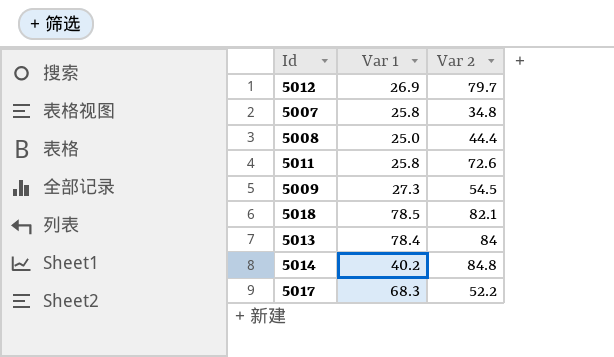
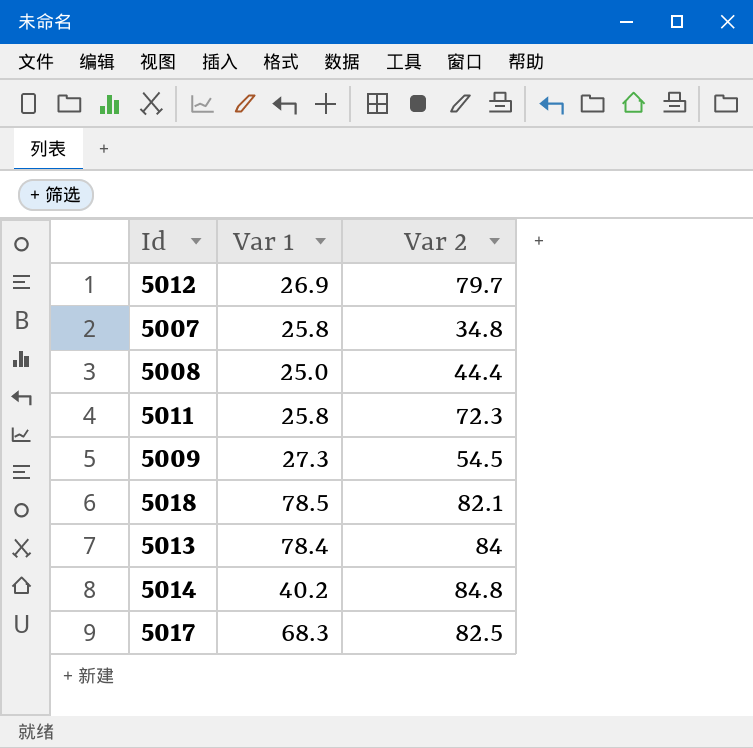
5011 | Var 2: 72.6 -> 72.3
5017 | Var 2: 52.2 -> 82.5

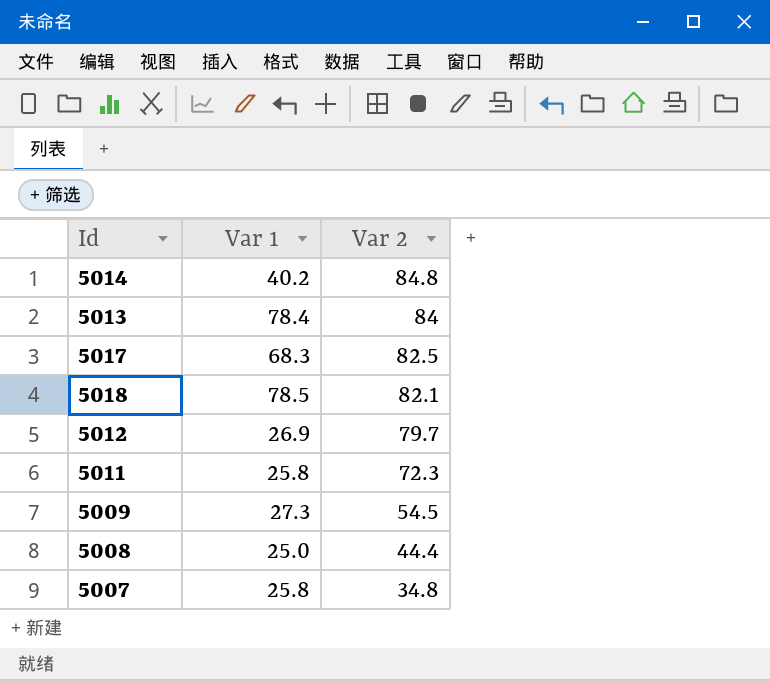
row order: none -> Var 2 descending

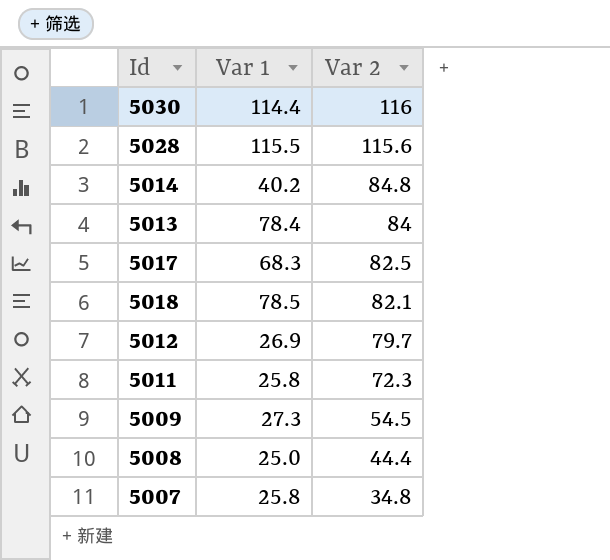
row 5030: none -> 114.4 | 116
row 5028: none -> 115.5 | 115.6

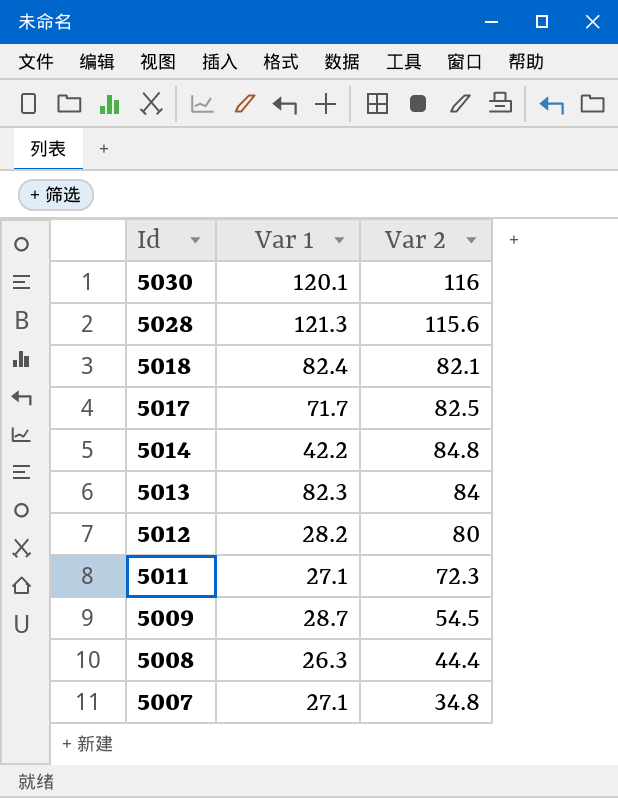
row order: Var 2 descending -> Id descending
5030 | Var 1: 114.4 -> 120.1
5028 | Var 1: 115.5 -> 121.3
5018 | Var 1: 78.5 -> 82.4
5017 | Var 1: 68.3 -> 71.7
5014 | Var 1: 40.2 -> 42.2
5013 | Var 1: 78.4 -> 82.3
5012 | Var 1: 26.9 -> 28.2
5012 | Var 2: 79.7 -> 80
5011 | Var 1: 25.8 -> 27.1
5009 | Var 1: 27.3 -> 28.7
5008 | Var 1: 25.0 -> 26.3
5007 | Var 1: 25.8 -> 27.1

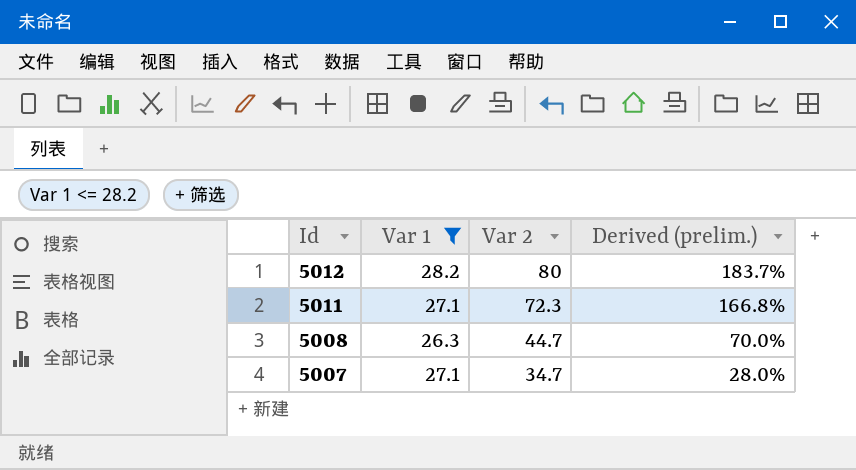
filter: none -> Var 1 <= 28.2
column Derived (prelim.) | formula: none -> ([Var 2] - [Var 1]) / [Var 1]
5008 | Var 2: 44.4 -> 44.7
5007 | Var 2: 34.8 -> 34.7

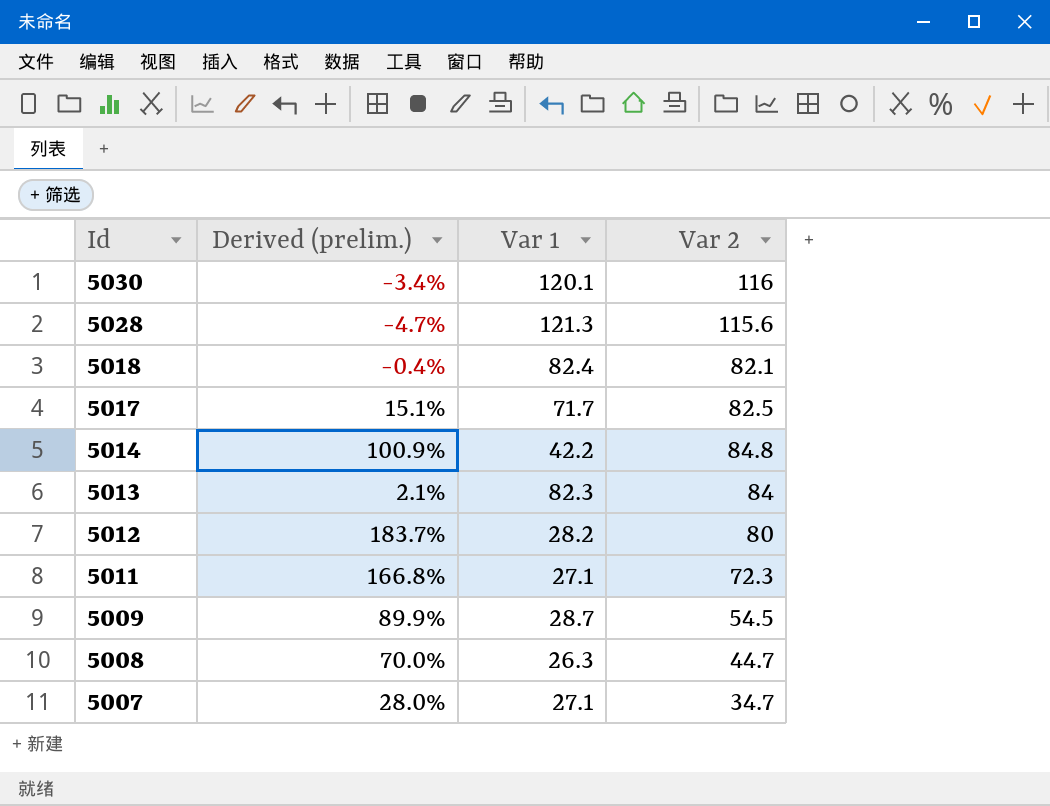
filter: Var 1 <= 28.2 -> none
column Derived (prelim.) | position: 4 -> 2

